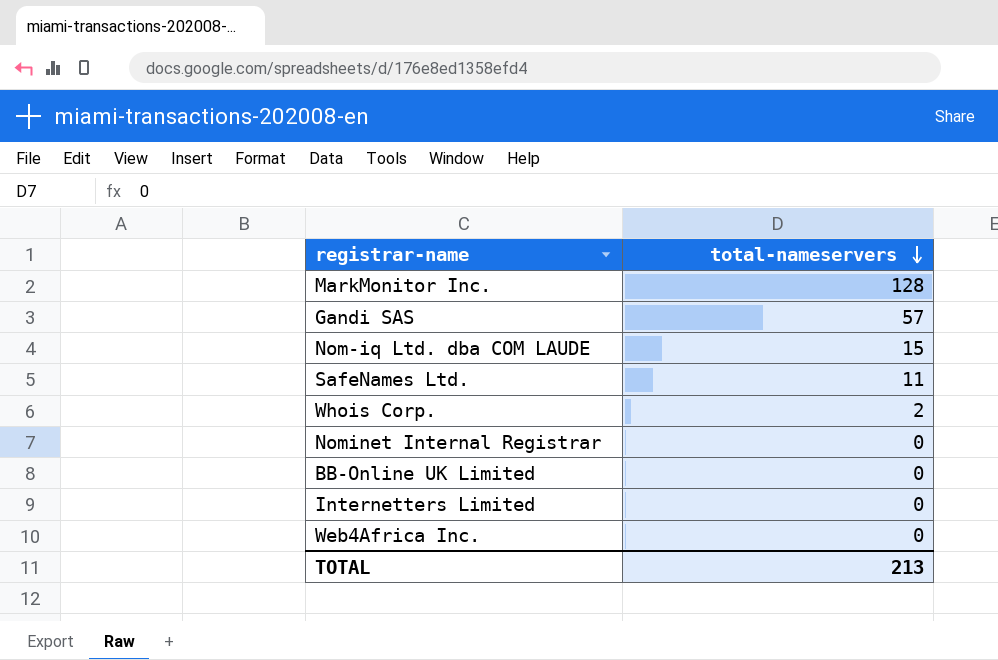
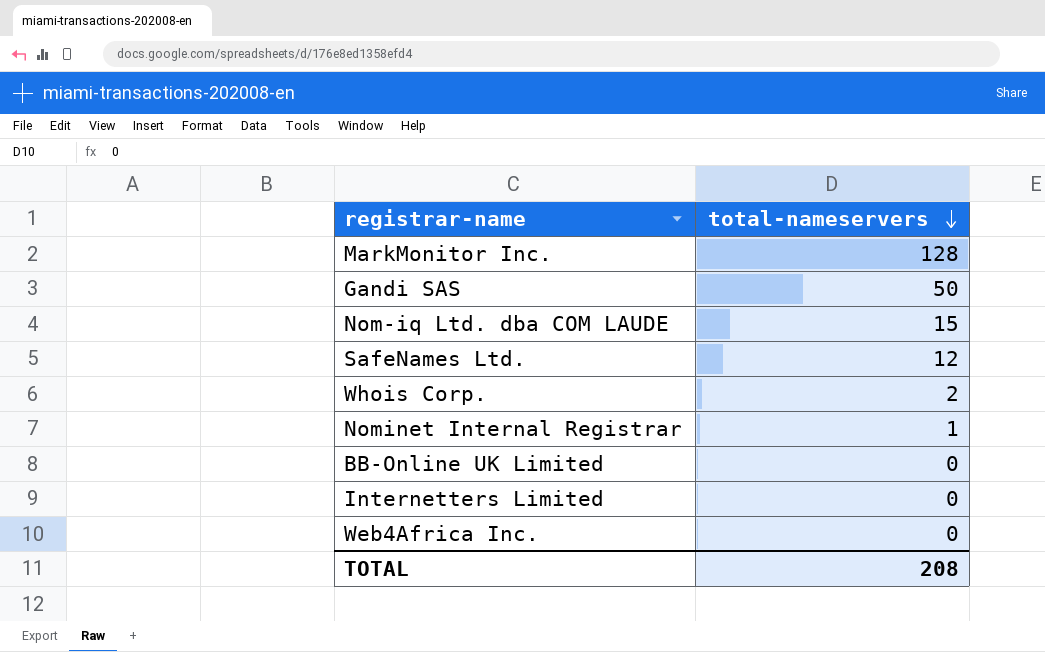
Gandi SAS | total-nameservers: 57 -> 50
SafeNames Ltd. | total-nameservers: 11 -> 12
Nominet Internal Registrar | total-nameservers: 0 -> 1
TOTAL | total-nameservers: 213 -> 208

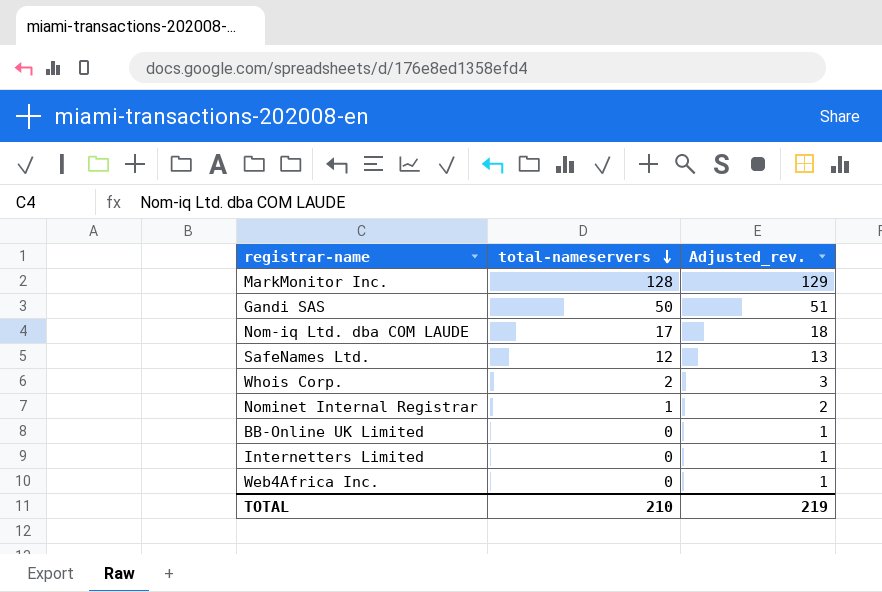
column Adjusted_rev. | formula: none -> [total-nameservers] + 1
Nom-iq Ltd. dba COM LAUDE | total-nameservers: 15 -> 17
TOTAL | total-nameservers: 208 -> 210

